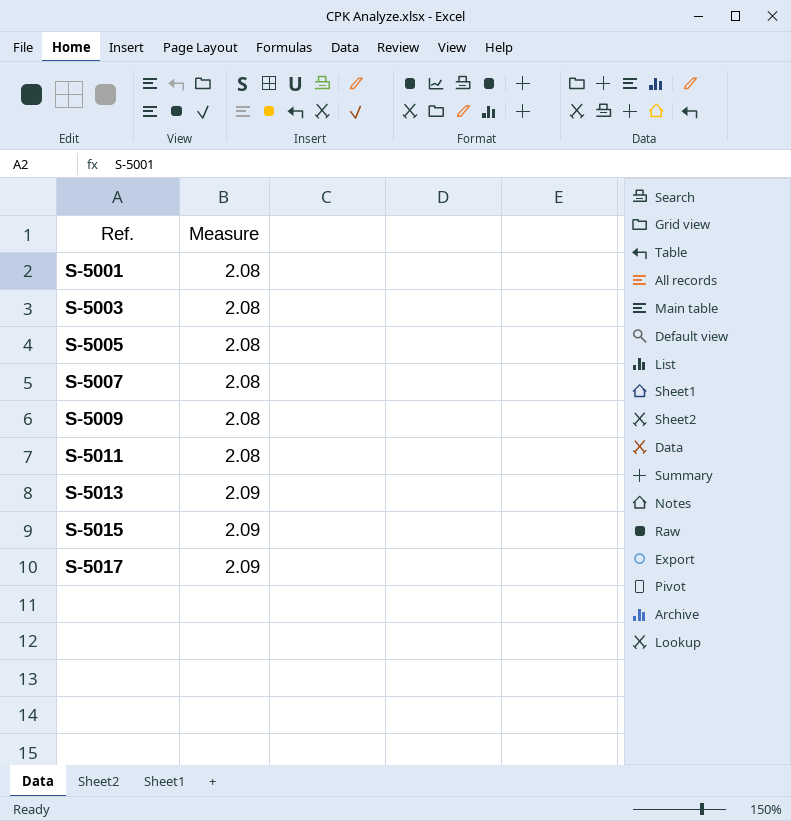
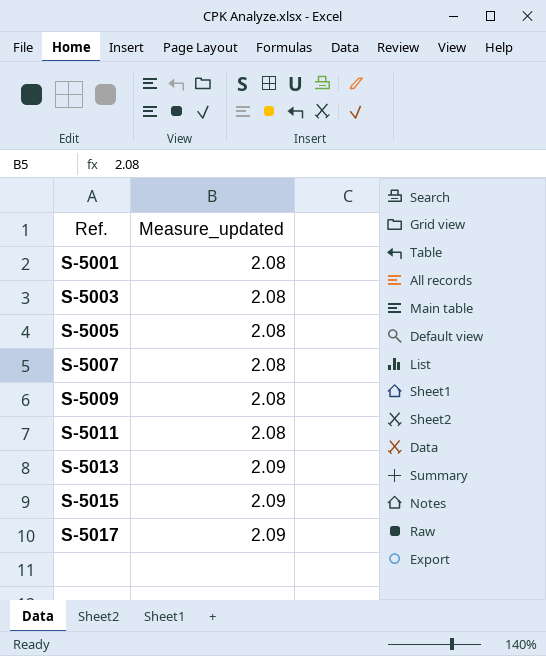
column name: Measure -> Measure_updated

